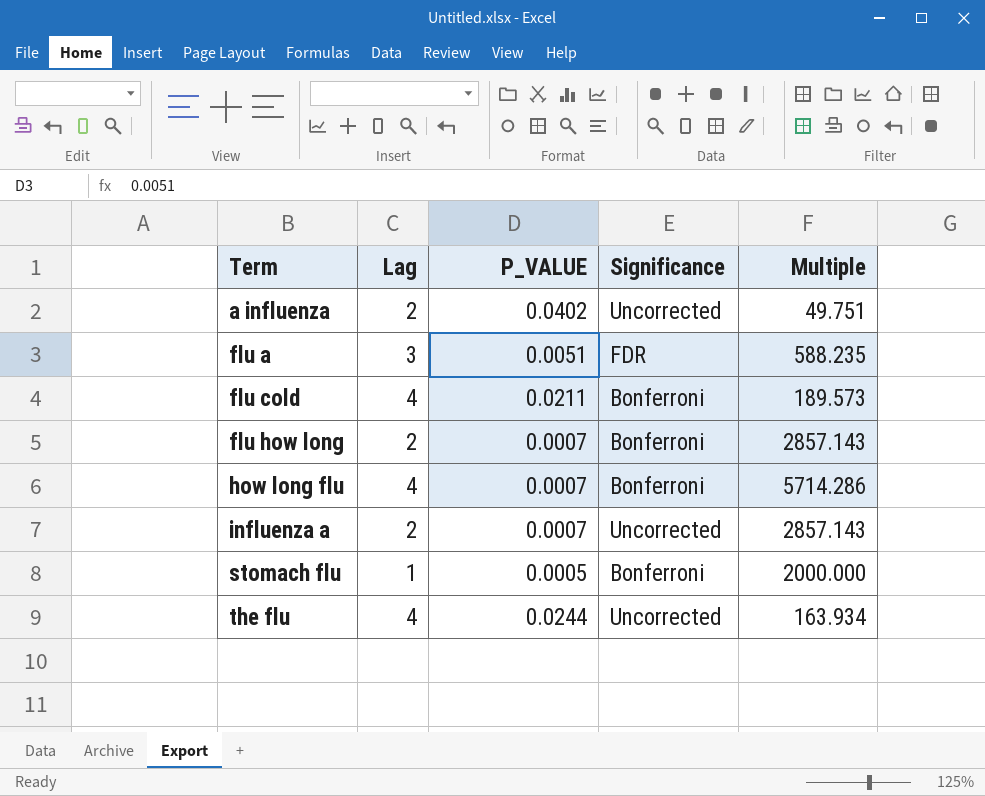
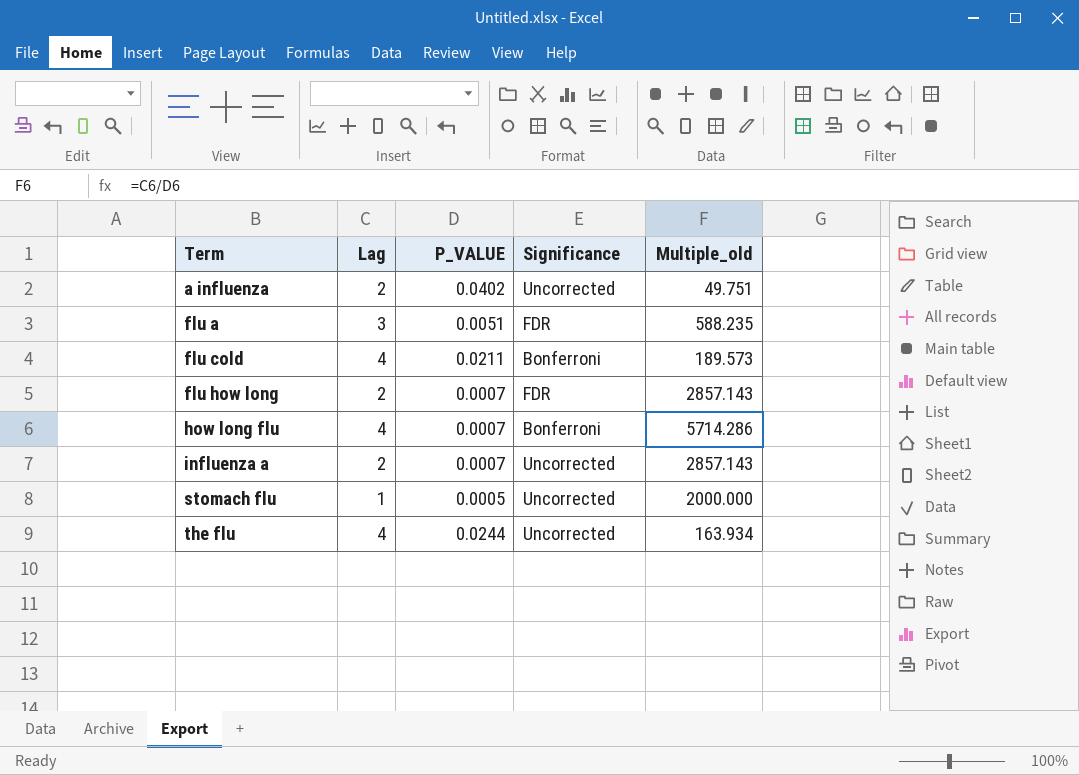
column name: Multiple -> Multiple_old
flu how long | Significance: Bonferroni -> FDR
stomach flu | Significance: Bonferroni -> Uncorrected

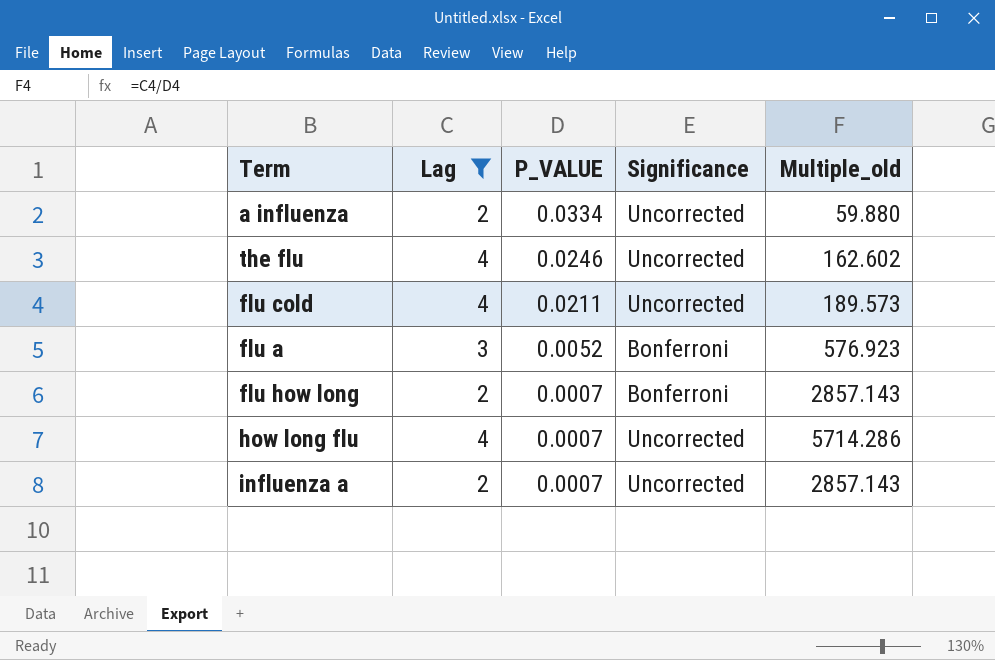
filter: none -> Lag != 1
row order: Term ascending -> P_VALUE descending
a influenza | P_VALUE: 0.0402 -> 0.0334
a influenza | Multiple_old: 49.751 -> 59.880
the flu | P_VALUE: 0.0244 -> 0.0246
the flu | Multiple_old: 163.934 -> 162.602
flu cold | Significance: Bonferroni -> Uncorrected
flu a | P_VALUE: 0.0051 -> 0.0052
flu a | Significance: FDR -> Bonferroni
flu a | Multiple_old: 588.235 -> 576.923
flu how long | Significance: FDR -> Bonferroni
how long flu | Significance: Bonferroni -> Uncorrected

